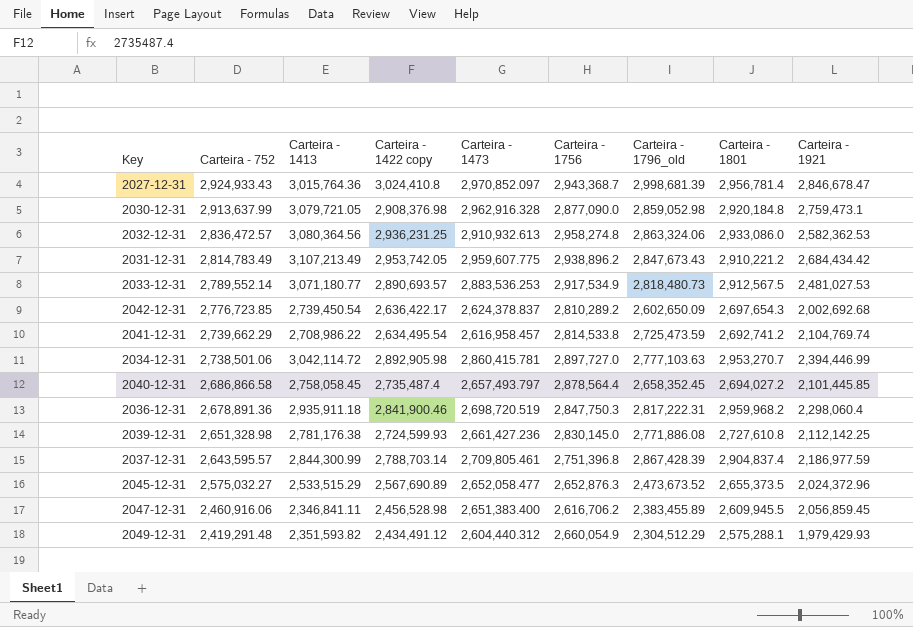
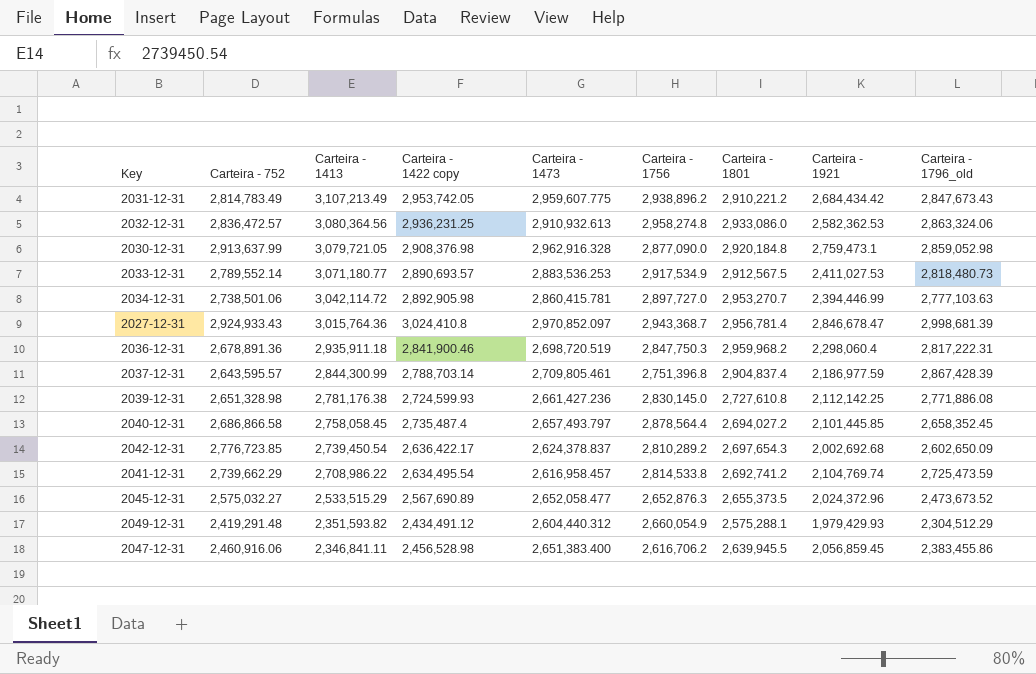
row order: Carteira - 752 descending -> Carteira - 1413 descending
column Carteira - 1796_old | position: 7 -> 9
2033-12-31 | Carteira - 1921: 2,481,027.53 -> 2,411,027.53
2047-12-31 | Carteira - 1801: 2,609,945.5 -> 2,639,945.5
2047-12-31 | Carteira - 1796_old: 2,383,455.89 -> 2,383,455.86

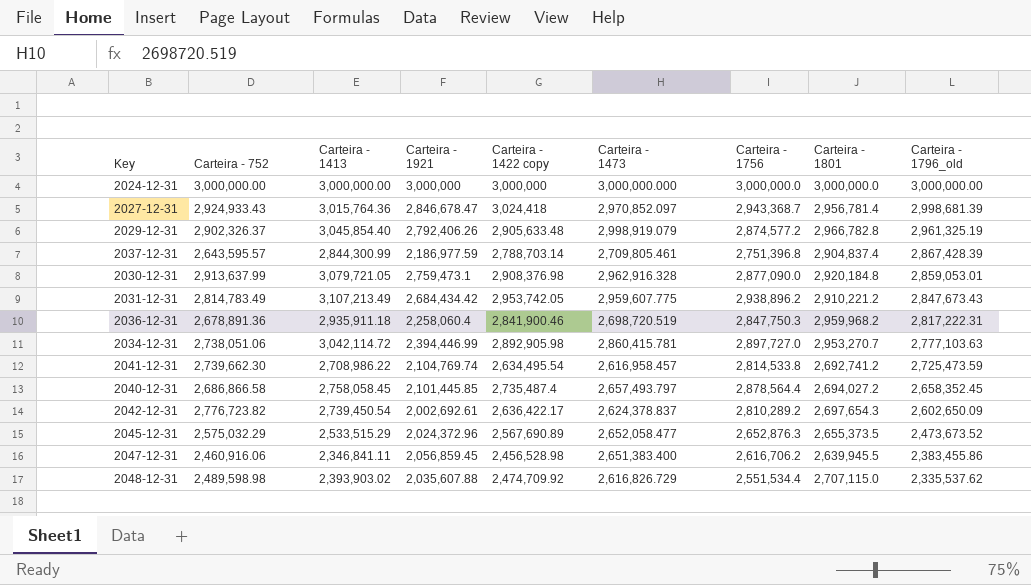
row order: Carteira - 1413 descending -> Carteira - 1796_old descending
column Carteira - 1921 | position: 8 -> 4
row 2032-12-31: 2,836,472.57 | 3,080,364.56 | 2,936,231.25 | 2,910,932.613 | 2,958,274.8 | 2,933,086.0 | 2,582,362.53 | 2,863,324.06 -> none
row 2033-12-31: 2,789,552.14 | 3,071,180.77 | 2,890,693.57 | 2,883,536.253 | 2,917,534.9 | 2,912,567.5 | 2,411,027.53 | 2,818,480.73 -> none
row 2039-12-31: 2,651,328.98 | 2,781,176.38 | 2,724,599.93 | 2,661,427.236 | 2,830,145.0 | 2,727,610.8 | 2,112,142.25 | 2,771,886.08 -> none
row 2049-12-31: 2,419,291.48 | 2,351,593.82 | 2,434,491.12 | 2,604,440.312 | 2,660,054.9 | 2,575,288.1 | 1,979,429.93 | 2,304,512.29 -> none
row 2024-12-31: none -> 3,000,000.00 | 3,000,000.00 | 3,000,000 | 3,000,000 | 3,000,000.000 | 3,000,000.0 | 3,000,000.0 | 3,000,000.00
2027-12-31 | Carteira - 1422 copy: 3,024,410.8 -> 3,024,418
row 2029-12-31: none -> 2,902,326.37 | 3,045,854.40 | 2,792,406.26 | 2,905,633.48 | 2,998,919.079 | 2,874,577.2 | 2,966,782.8 | 2,961,325.19
2030-12-31 | Carteira - 1796_old: 2,859,052.98 -> 2,859,053.01
2036-12-31 | Carteira - 1921: 2,298,060.4 -> 2,258,060.4
2034-12-31 | Carteira - 752: 2,738,501.06 -> 2,738,051.06
2041-12-31 | Carteira - 752: 2,739,662.29 -> 2,739,662.30
2042-12-31 | Carteira - 752: 2,776,723.85 -> 2,776,723.82
2042-12-31 | Carteira - 1921: 2,002,692.68 -> 2,002,692.61
2045-12-31 | Carteira - 752: 2,575,032.27 -> 2,575,032.29
row 2048-12-31: none -> 2,489,598.98 | 2,393,903.02 | 2,035,607.88 | 2,474,709.92 | 2,616,826.729 | 2,551,534.4 | 2,707,115.0 | 2,335,537.62

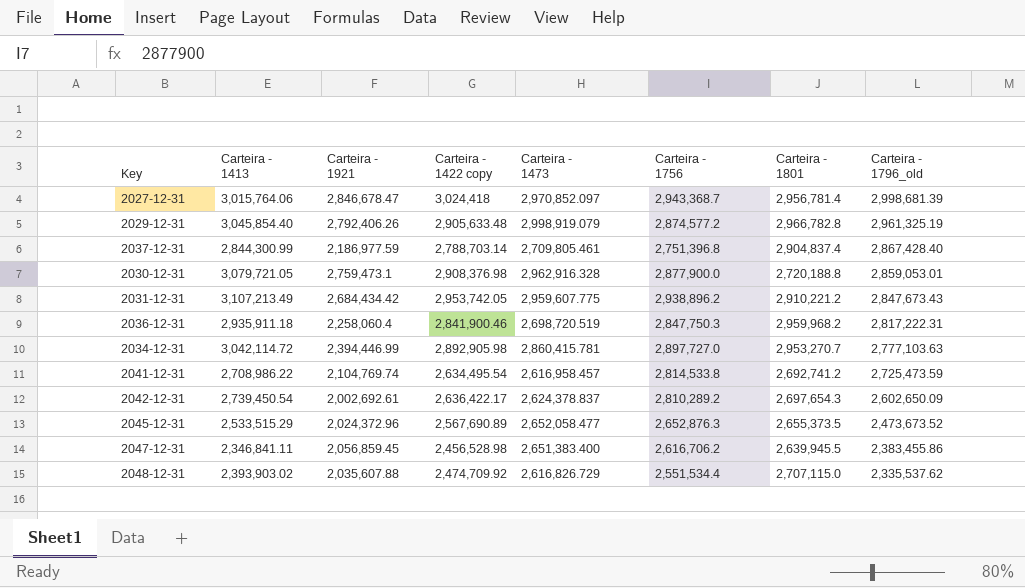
column Carteira - 752 | position: 2 -> none
row 2024-12-31: 3,000,000.00 | 3,000,000.00 | 3,000,000 | 3,000,000 | 3,000,000.000 | 3,000,000.0 | 3,000,000.0 | 3,000,000.00 -> none
row 2040-12-31: 2,686,866.58 | 2,758,058.45 | 2,101,445.85 | 2,735,487.4 | 2,657,493.797 | 2,878,564.4 | 2,694,027.2 | 2,658,352.45 -> none
2027-12-31 | Carteira - 1413: 3,015,764.36 -> 3,015,764.06
2037-12-31 | Carteira - 1796_old: 2,867,428.39 -> 2,867,428.40
2030-12-31 | Carteira - 1756: 2,877,090.0 -> 2,877,900.0
2030-12-31 | Carteira - 1801: 2,920,184.8 -> 2,720,188.8

